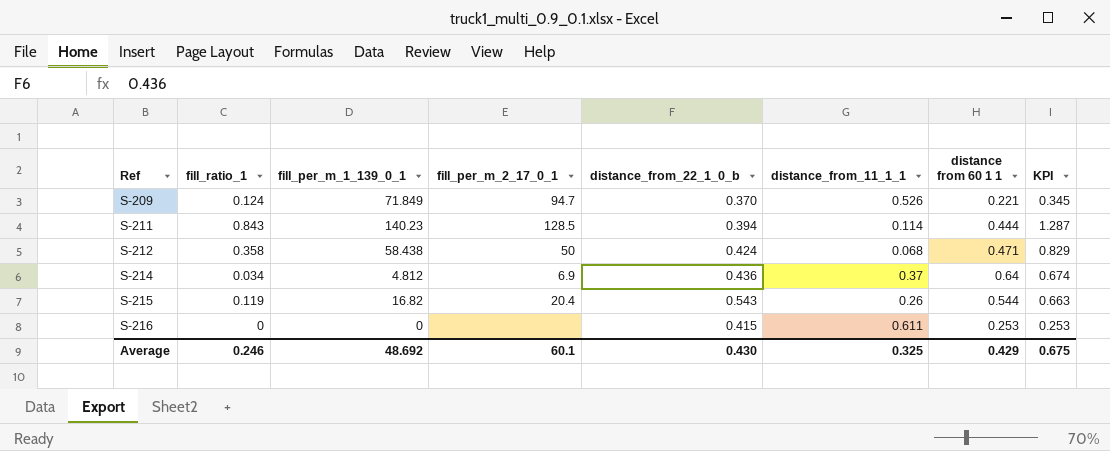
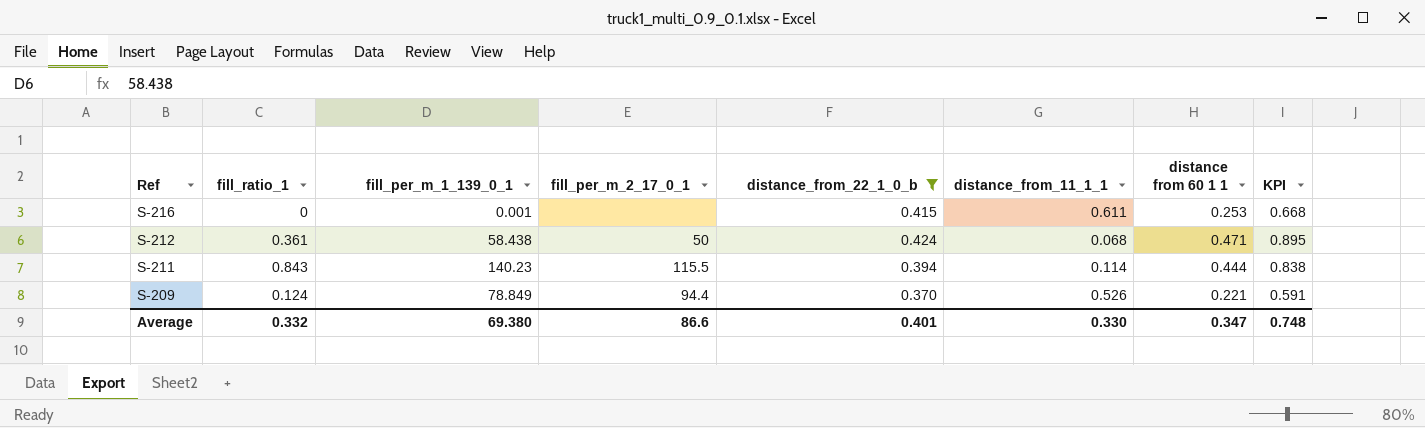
filter: none -> distance_from_22_1_0_b <= 0.424
row order: Ref ascending -> Ref descending
column KPI | formula: [fill_ratio_1] + [distance from 60 1 1] -> [distance_from_22_1_0_b] + [distance from 60 1 1]
S-216 | fill_per_m_1_139_0_1: 0 -> 0.001
S-212 | fill_ratio_1: 0.358 -> 0.361
S-211 | fill_per_m_2_17_0_1: 128.5 -> 115.5
S-209 | fill_per_m_1_139_0_1: 71.849 -> 78.849
S-209 | fill_per_m_2_17_0_1: 94.7 -> 94.4
Average | fill_ratio_1: 0.246 -> 0.332
Average | fill_per_m_1_139_0_1: 48.692 -> 69.380
Average | fill_per_m_2_17_0_1: 60.1 -> 86.6
Average | distance_from_22_1_0_b: 0.430 -> 0.401
Average | distance_from_11_1_1: 0.325 -> 0.330
Average | distance from 60 1 1: 0.429 -> 0.347
Average | KPI: 0.675 -> 0.748

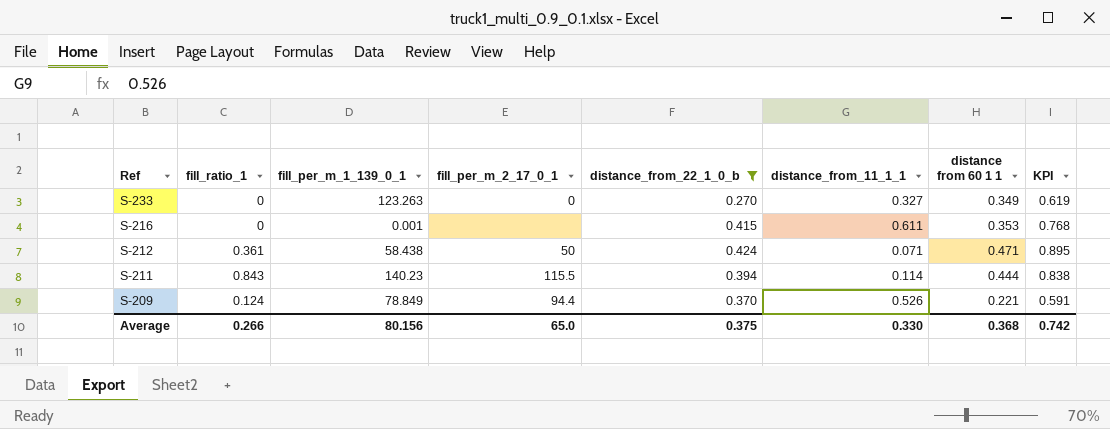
row S-233: none -> 0 | 123.263 | 0 | 0.270 | 0.327 | 0.349 | 0.619
S-216 | distance from 60 1 1: 0.253 -> 0.353
S-216 | KPI: 0.668 -> 0.768
S-212 | distance_from_11_1_1: 0.068 -> 0.071
Average | fill_ratio_1: 0.332 -> 0.266
Average | fill_per_m_1_139_0_1: 69.380 -> 80.156
Average | fill_per_m_2_17_0_1: 86.6 -> 65.0
Average | distance_from_22_1_0_b: 0.401 -> 0.375
Average | distance from 60 1 1: 0.347 -> 0.368
Average | KPI: 0.748 -> 0.742

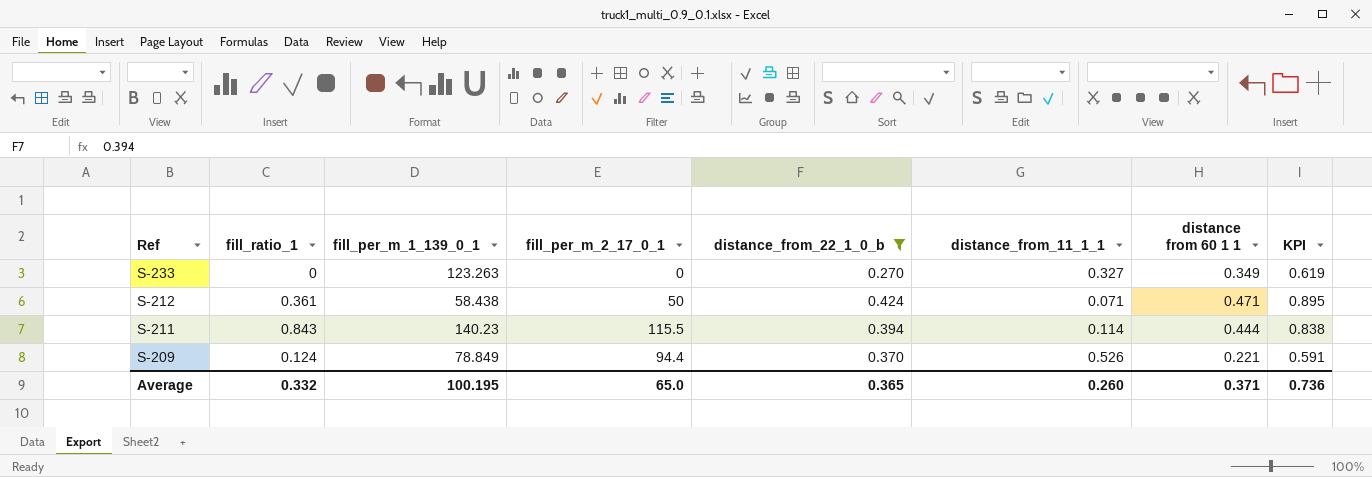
row S-216: 0 | 0.001 | none | 0.415 | 0.611 | 0.353 | 0.768 -> none
Average | fill_ratio_1: 0.266 -> 0.332
Average | fill_per_m_1_139_0_1: 80.156 -> 100.195
Average | distance_from_22_1_0_b: 0.375 -> 0.365
Average | distance_from_11_1_1: 0.330 -> 0.260
Average | distance from 60 1 1: 0.368 -> 0.371
Average | KPI: 0.742 -> 0.736

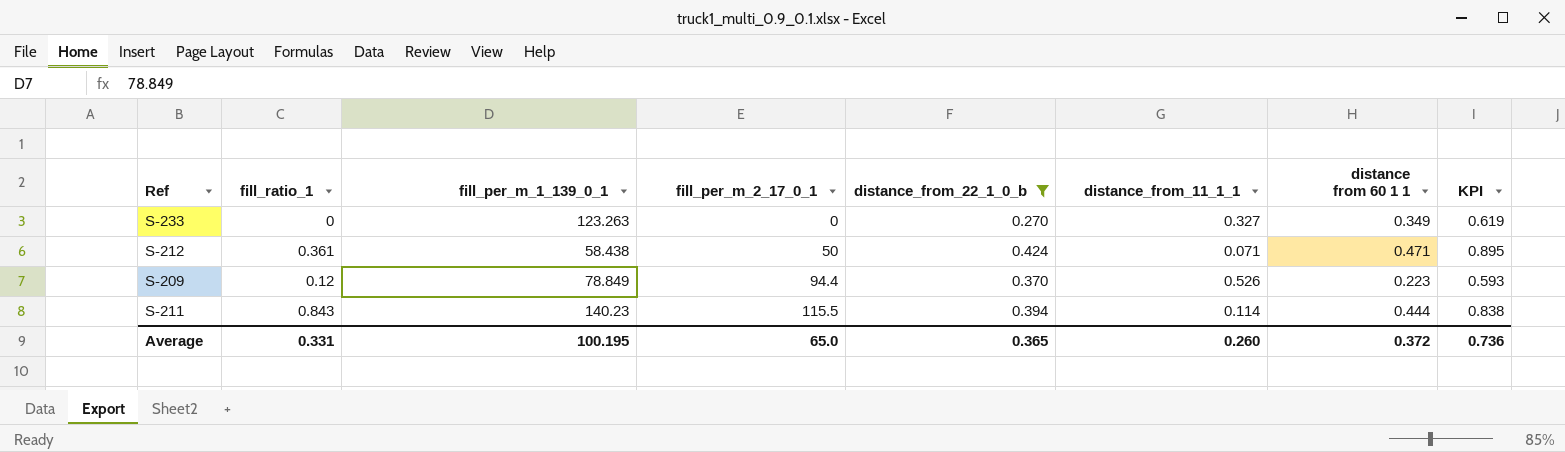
row order: Ref descending -> fill_per_m_2_17_0_1 ascending
S-209 | fill_ratio_1: 0.124 -> 0.12
S-209 | distance from 60 1 1: 0.221 -> 0.223
S-209 | KPI: 0.591 -> 0.593
Average | fill_ratio_1: 0.332 -> 0.331
Average | distance from 60 1 1: 0.371 -> 0.372

